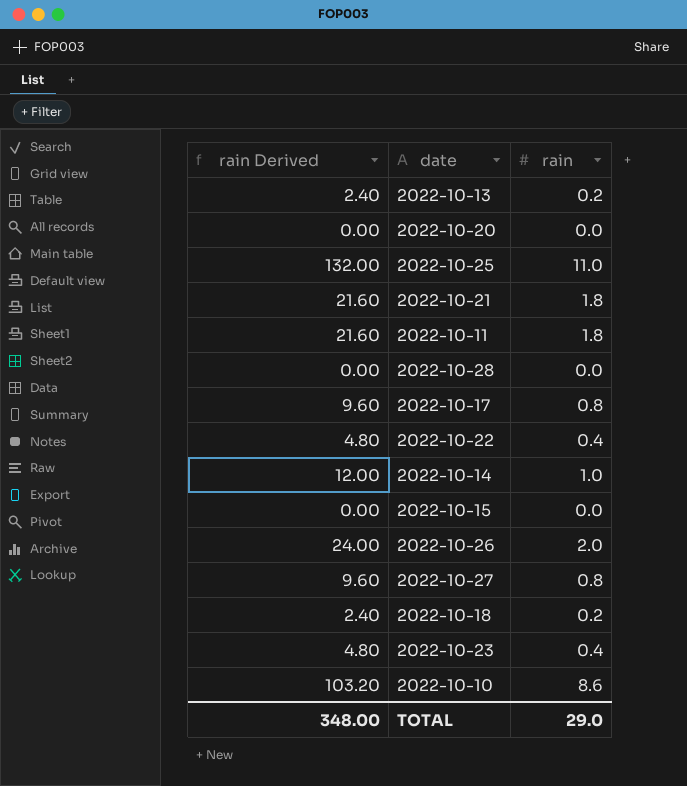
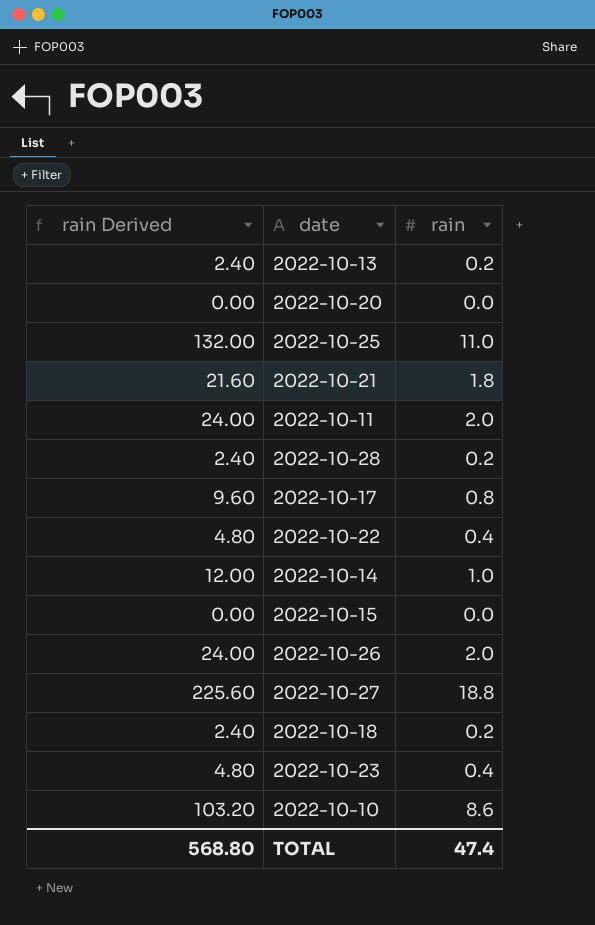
2022-10-11 | rain Derived: 21.60 -> 24.00
2022-10-11 | rain: 1.8 -> 2.0
2022-10-28 | rain Derived: 0.00 -> 2.40
2022-10-28 | rain: 0.0 -> 0.2
2022-10-27 | rain Derived: 9.60 -> 225.60
2022-10-27 | rain: 0.8 -> 18.8
TOTAL | rain Derived: 348.00 -> 568.80
TOTAL | rain: 29.0 -> 47.4

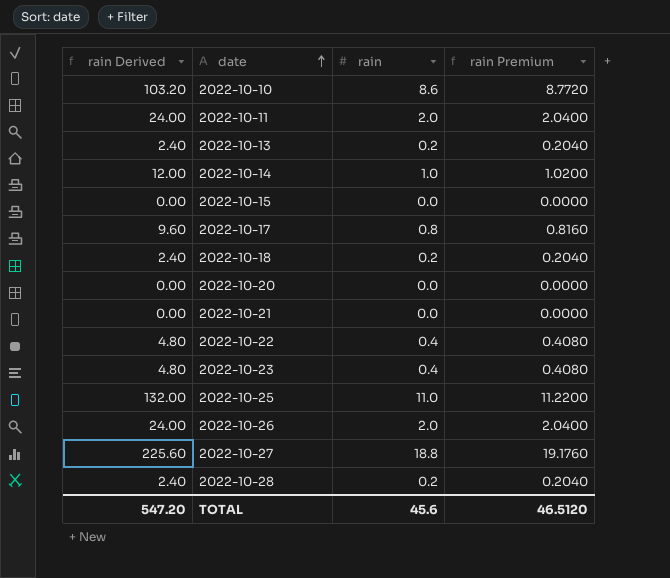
row order: none -> date ascending
column rain Premium | formula: none -> [rain] * 1.02
2022-10-21 | rain Derived: 21.60 -> 0.00
2022-10-21 | rain: 1.8 -> 0.0
TOTAL | rain Derived: 568.80 -> 547.20
TOTAL | rain: 47.4 -> 45.6

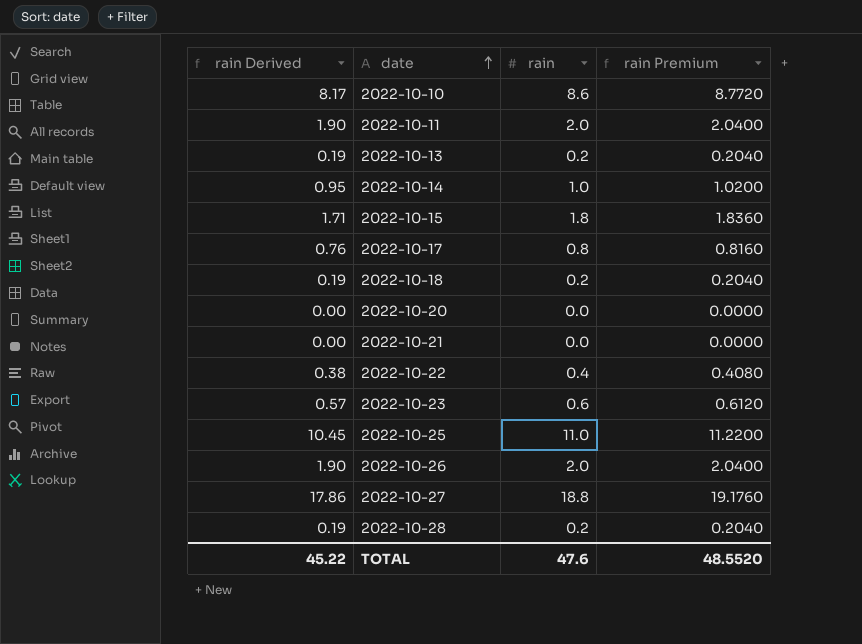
column rain Derived | formula: [rain] * 12 -> [rain] * 0.95
2022-10-15 | rain: 0.0 -> 1.8
2022-10-15 | rain Premium: 0.0000 -> 1.8360
2022-10-23 | rain: 0.4 -> 0.6
2022-10-23 | rain Premium: 0.4080 -> 0.6120
TOTAL | rain Derived: 547.20 -> 45.22
TOTAL | rain: 45.6 -> 47.6
TOTAL | rain Premium: 46.5120 -> 48.5520

